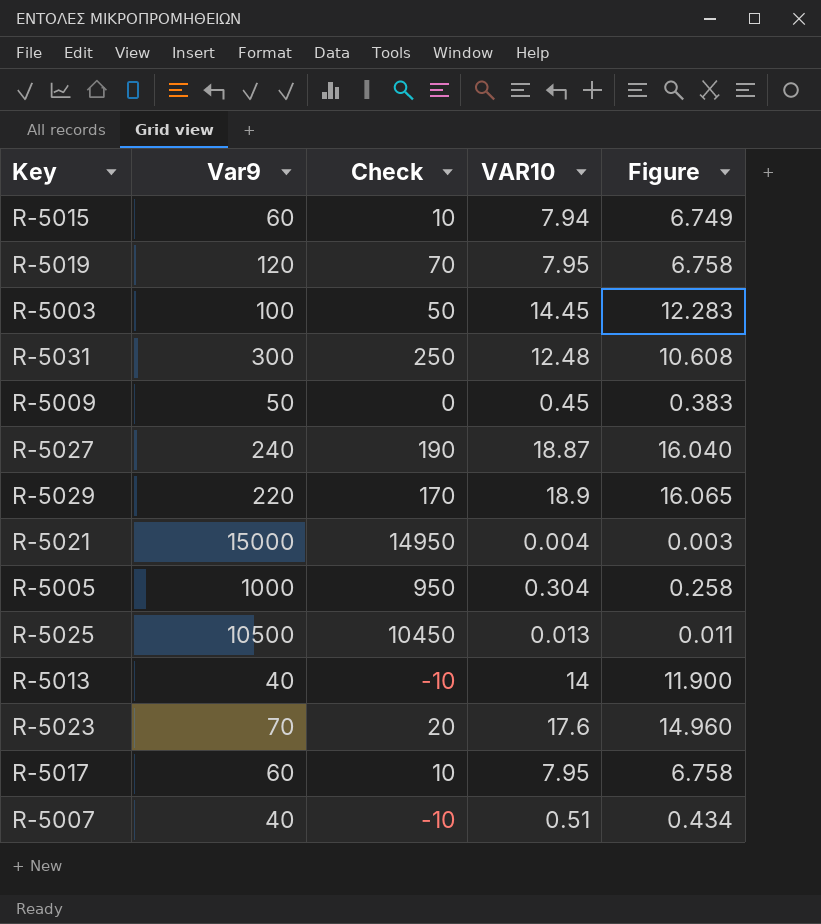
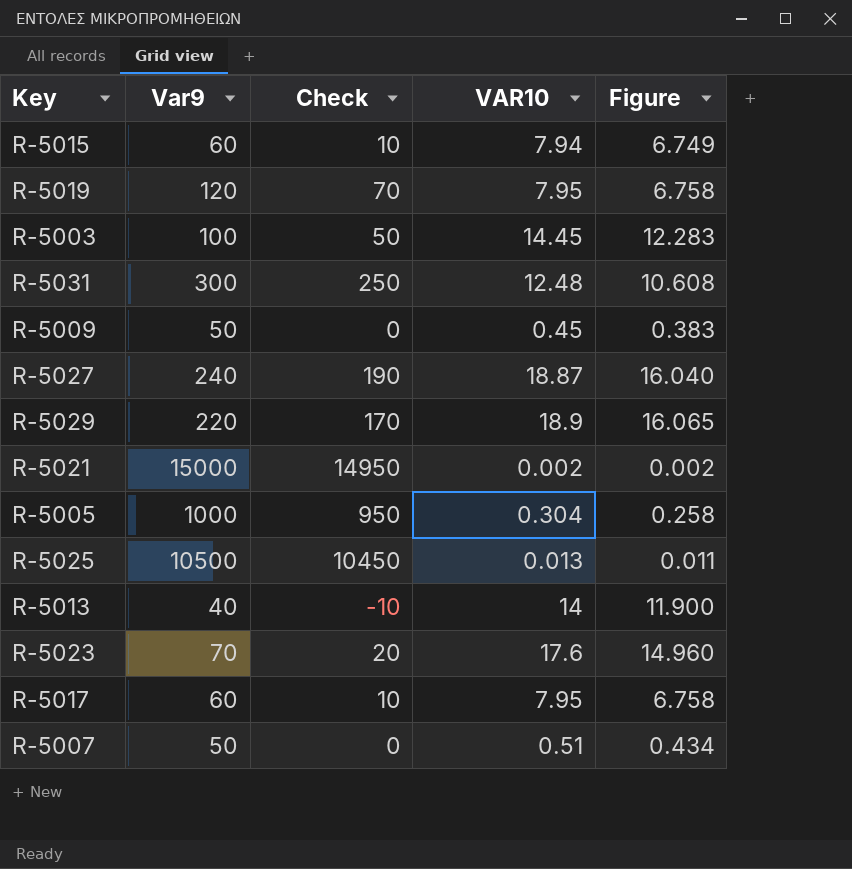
R-5021 | VAR10: 0.004 -> 0.002
R-5021 | Figure: 0.003 -> 0.002
R-5007 | Var9: 40 -> 50
R-5007 | Check: -10 -> 0

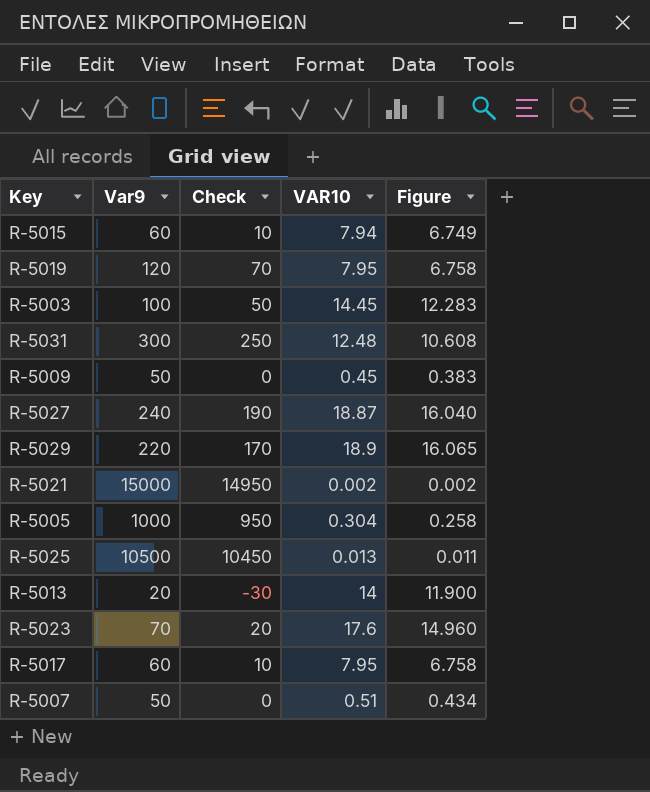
R-5013 | Var9: 40 -> 20
R-5013 | Check: -10 -> -30

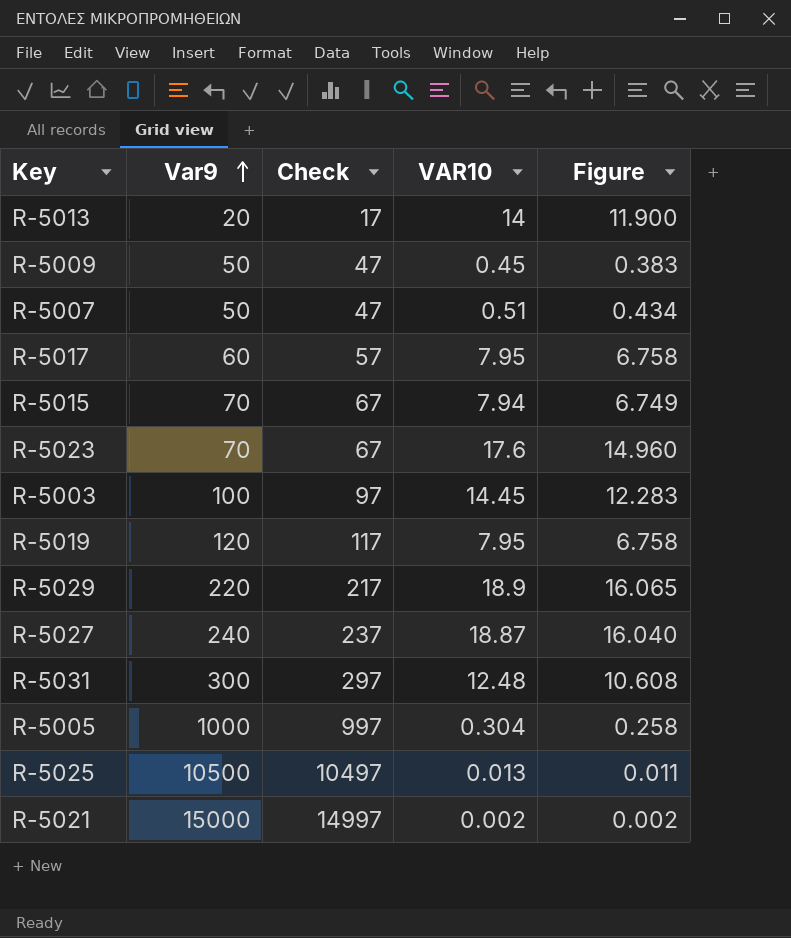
row order: none -> Var9 ascending
column Check | formula: [Var9] - 50 -> [Var9] - 3
R-5015 | Var9: 60 -> 70

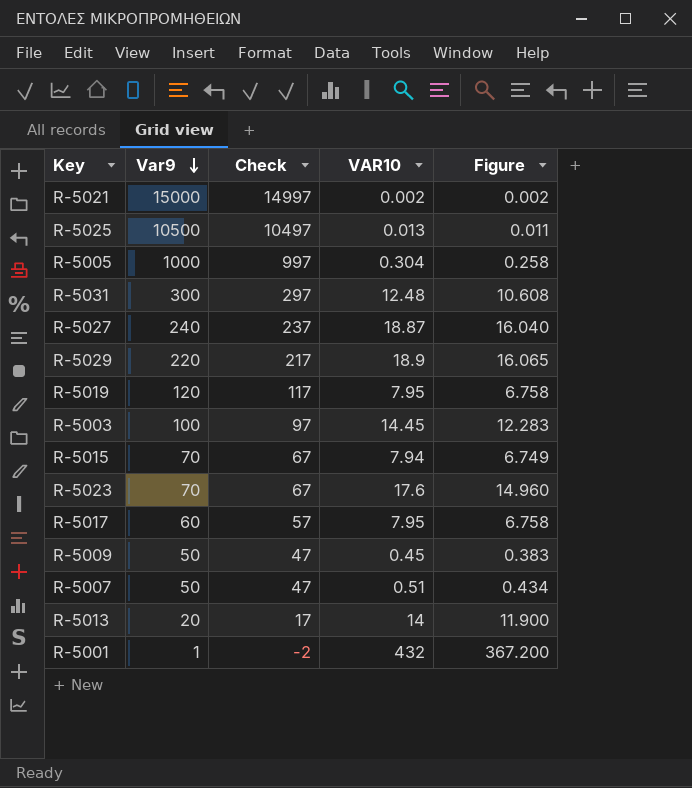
row order: Var9 ascending -> Var9 descending
row R-5001: none -> 1 | -2 | 432 | 367.200

